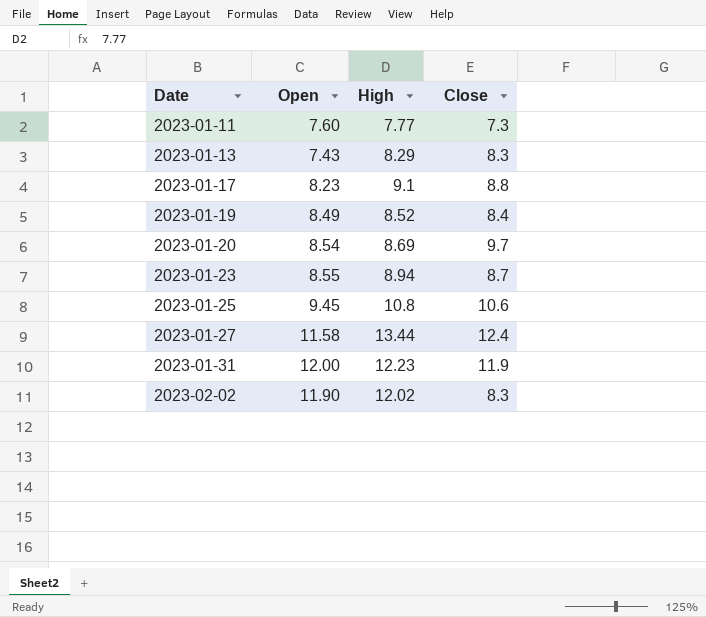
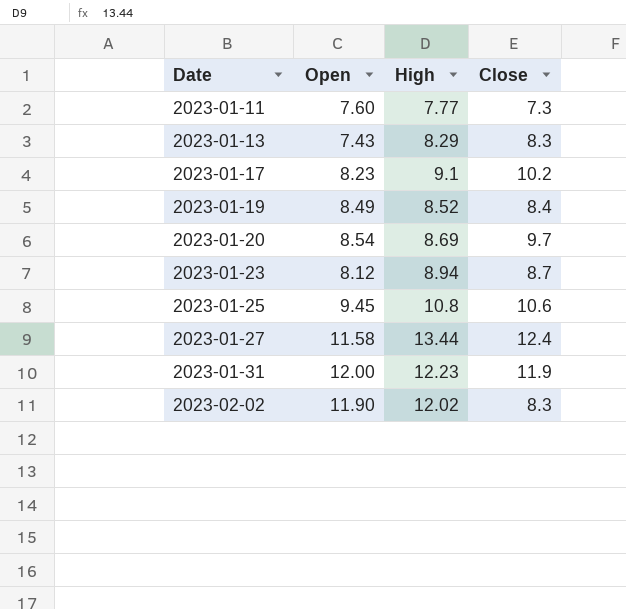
2023-01-17 | Close: 8.8 -> 10.2
2023-01-23 | Open: 8.55 -> 8.12

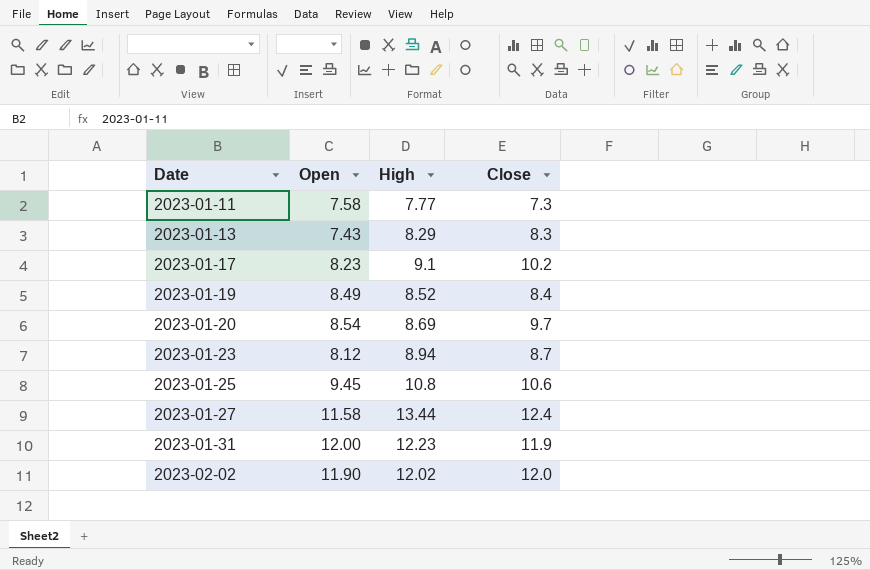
2023-01-11 | Open: 7.60 -> 7.58
2023-02-02 | Close: 8.3 -> 12.0

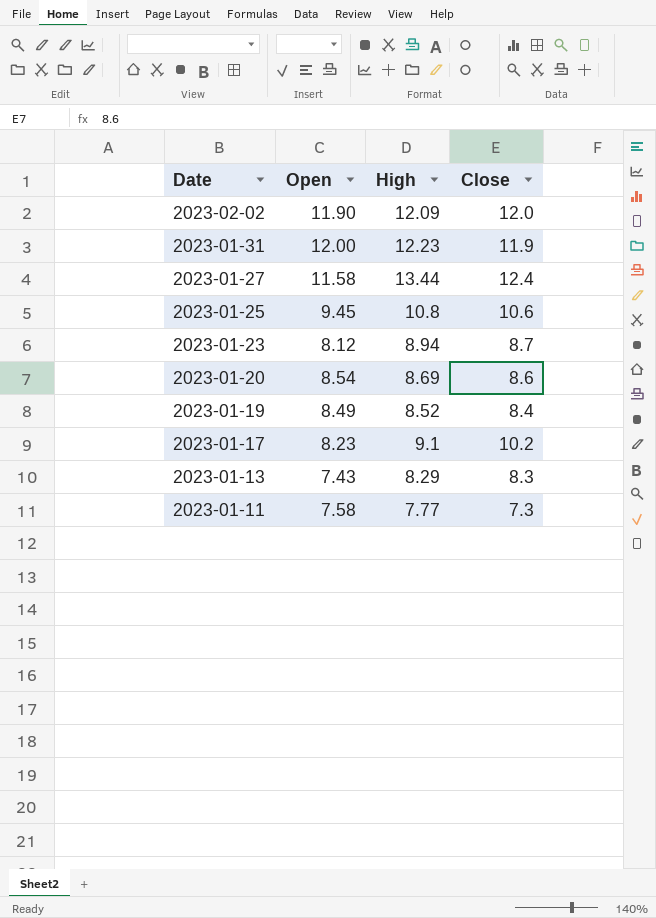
row order: Date ascending -> Date descending
2023-02-02 | High: 12.02 -> 12.09
2023-01-20 | Close: 9.7 -> 8.6

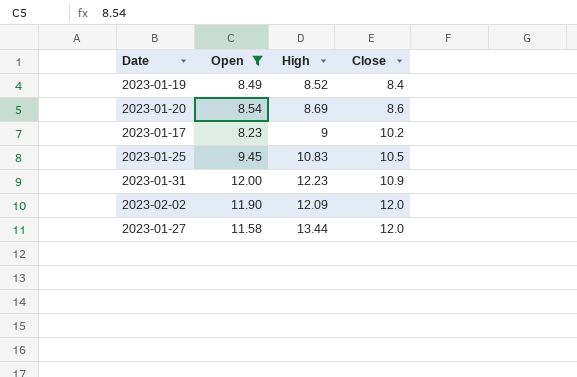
filter: none -> Open >= 8.23
row order: Date descending -> Close ascending
2023-01-17 | High: 9.1 -> 9
2023-01-25 | High: 10.8 -> 10.83
2023-01-25 | Close: 10.6 -> 10.5
2023-01-31 | Close: 11.9 -> 10.9
2023-01-27 | Close: 12.4 -> 12.0

